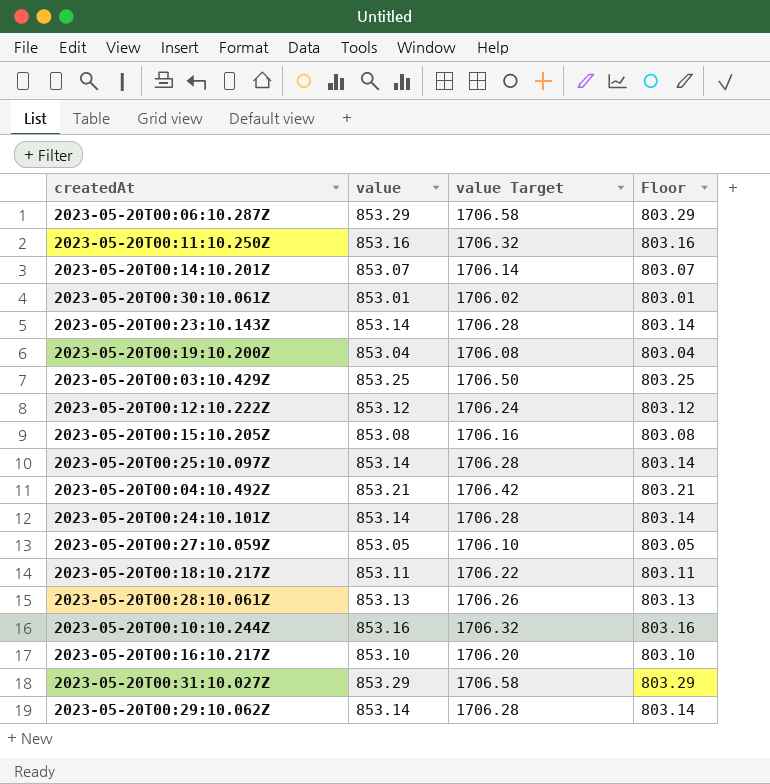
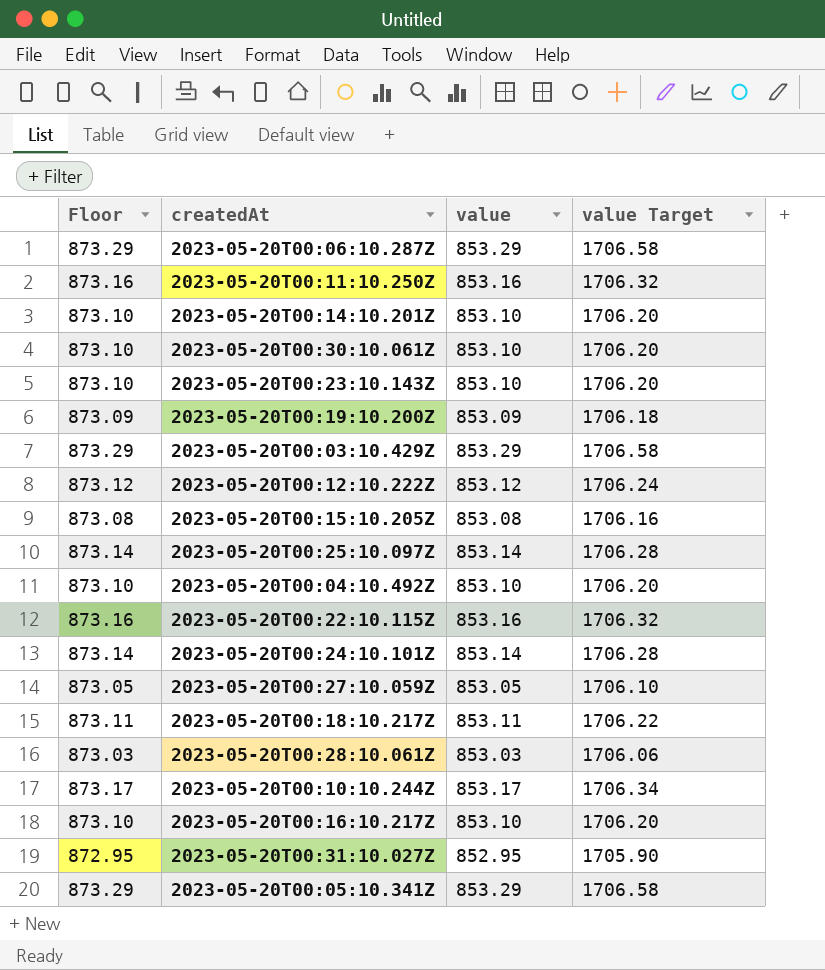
column Floor | formula: [value] - 50 -> [value] + 20
column Floor | position: 4 -> 1
row 2023-05-20T00:29:10.062Z: 853.14 | 1706.28 | 803.14 -> none
2023-05-20T00:14:10.201Z | value: 853.07 -> 853.10
2023-05-20T00:14:10.201Z | value Target: 1706.14 -> 1706.20
2023-05-20T00:30:10.061Z | value: 853.01 -> 853.10
2023-05-20T00:30:10.061Z | value Target: 1706.02 -> 1706.20
2023-05-20T00:23:10.143Z | value: 853.14 -> 853.10
2023-05-20T00:23:10.143Z | value Target: 1706.28 -> 1706.20
2023-05-20T00:19:10.200Z | value: 853.04 -> 853.09
2023-05-20T00:19:10.200Z | value Target: 1706.08 -> 1706.18
2023-05-20T00:03:10.429Z | value: 853.25 -> 853.29
2023-05-20T00:03:10.429Z | value Target: 1706.50 -> 1706.58
2023-05-20T00:04:10.492Z | value: 853.21 -> 853.10
2023-05-20T00:04:10.492Z | value Target: 1706.42 -> 1706.20
row 2023-05-20T00:22:10.115Z: none -> 873.16 | 853.16 | 1706.32
2023-05-20T00:28:10.061Z | value: 853.13 -> 853.03
2023-05-20T00:28:10.061Z | value Target: 1706.26 -> 1706.06
2023-05-20T00:10:10.244Z | value: 853.16 -> 853.17
2023-05-20T00:10:10.244Z | value Target: 1706.32 -> 1706.34
2023-05-20T00:31:10.027Z | value: 853.29 -> 852.95
2023-05-20T00:31:10.027Z | value Target: 1706.58 -> 1705.90
row 2023-05-20T00:05:10.341Z: none -> 873.29 | 853.29 | 1706.58

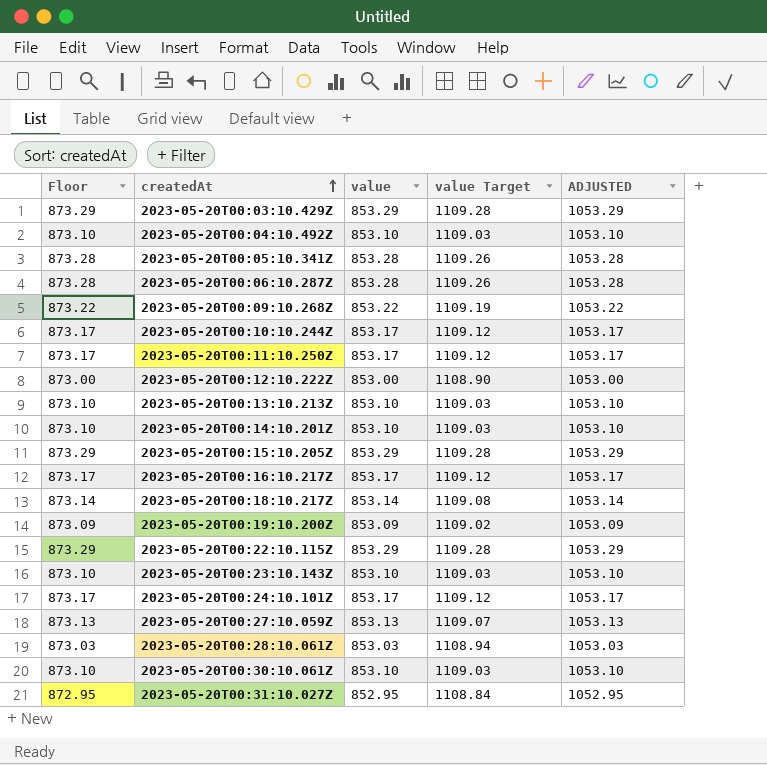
row order: none -> createdAt ascending
column value Target | formula: [value] * 2 -> [value] * 1.3
column ADJUSTED | formula: none -> [value] + 200
row 2023-05-20T00:25:10.097Z: 873.14 | 853.14 | 1706.28 -> none
2023-05-20T00:05:10.341Z | Floor: 873.29 -> 873.28
2023-05-20T00:05:10.341Z | value: 853.29 -> 853.28
2023-05-20T00:06:10.287Z | Floor: 873.29 -> 873.28
2023-05-20T00:06:10.287Z | value: 853.29 -> 853.28
row 2023-05-20T00:09:10.268Z: none -> 873.22 | 853.22 | 1109.19 | 1053.22
2023-05-20T00:11:10.250Z | Floor: 873.16 -> 873.17
2023-05-20T00:11:10.250Z | value: 853.16 -> 853.17
2023-05-20T00:12:10.222Z | Floor: 873.12 -> 873.00
2023-05-20T00:12:10.222Z | value: 853.12 -> 853.00
row 2023-05-20T00:13:10.213Z: none -> 873.10 | 853.10 | 1109.03 | 1053.10
2023-05-20T00:15:10.205Z | Floor: 873.08 -> 873.29
2023-05-20T00:15:10.205Z | value: 853.08 -> 853.29
2023-05-20T00:16:10.217Z | Floor: 873.10 -> 873.17
2023-05-20T00:16:10.217Z | value: 853.10 -> 853.17
2023-05-20T00:18:10.217Z | Floor: 873.11 -> 873.14
2023-05-20T00:18:10.217Z | value: 853.11 -> 853.14
2023-05-20T00:22:10.115Z | Floor: 873.16 -> 873.29
2023-05-20T00:22:10.115Z | value: 853.16 -> 853.29
2023-05-20T00:24:10.101Z | Floor: 873.14 -> 873.17
2023-05-20T00:24:10.101Z | value: 853.14 -> 853.17
2023-05-20T00:27:10.059Z | Floor: 873.05 -> 873.13
2023-05-20T00:27:10.059Z | value: 853.05 -> 853.13

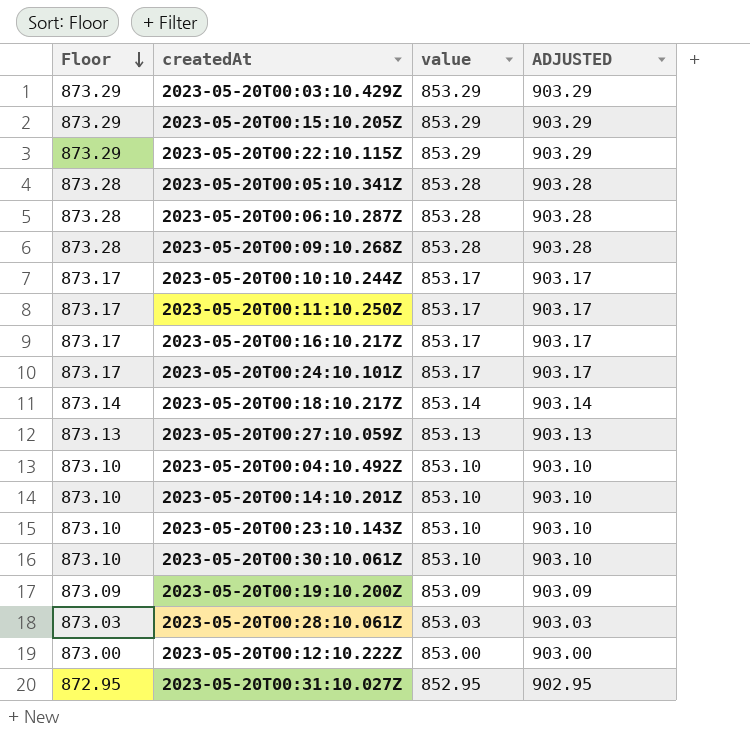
row order: createdAt ascending -> Floor descending
column value Target | formula: [value] * 1.3 -> none
column ADJUSTED | formula: [value] + 200 -> [value] + 50
row 2023-05-20T00:13:10.213Z: 873.10 | 853.10 | 1109.03 | 1053.10 -> none
2023-05-20T00:09:10.268Z | Floor: 873.22 -> 873.28
2023-05-20T00:09:10.268Z | value: 853.22 -> 853.28

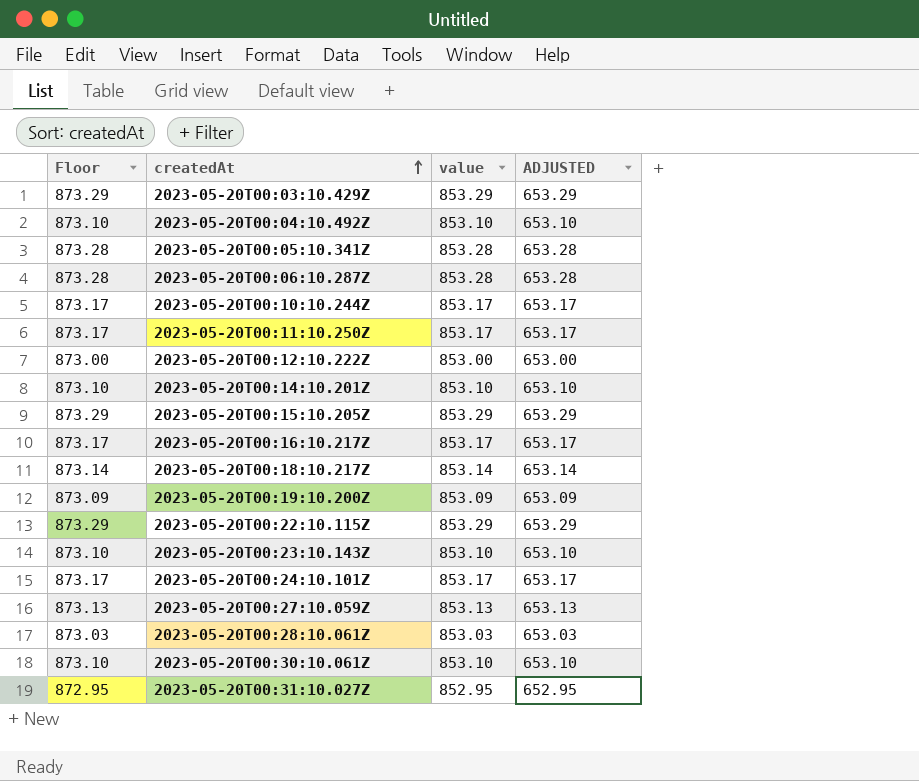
row order: Floor descending -> createdAt ascending
column ADJUSTED | formula: [value] + 50 -> [value] - 200
row 2023-05-20T00:09:10.268Z: 873.28 | 853.28 | 903.28 -> none

